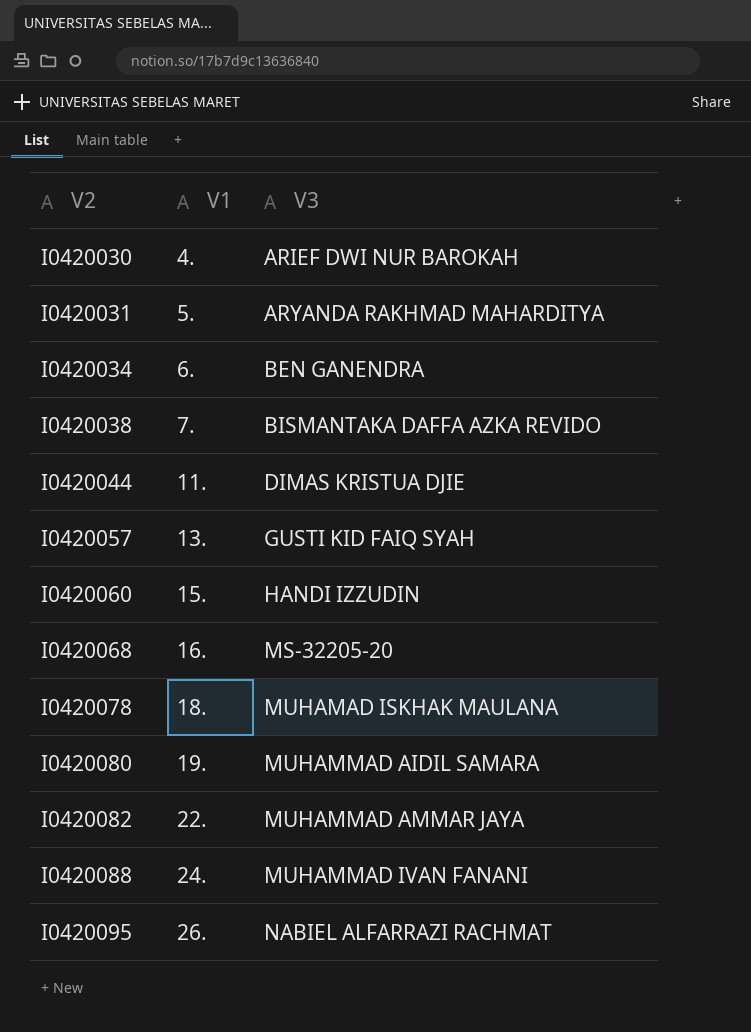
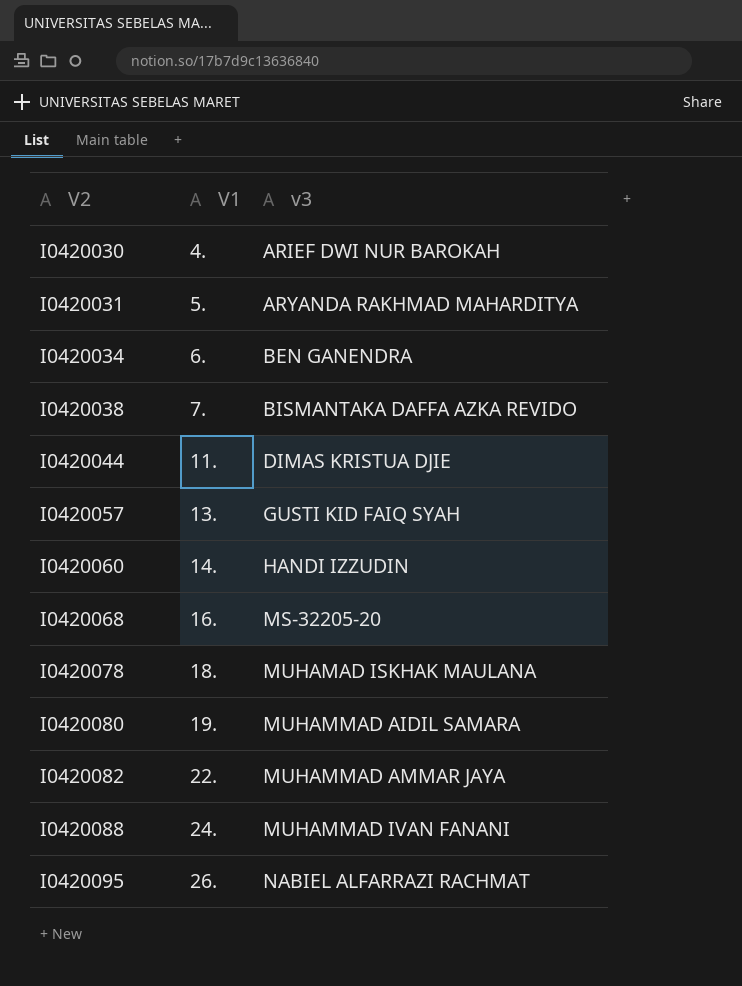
column name: V3 -> v3
I0420060 | V1: 15. -> 14.

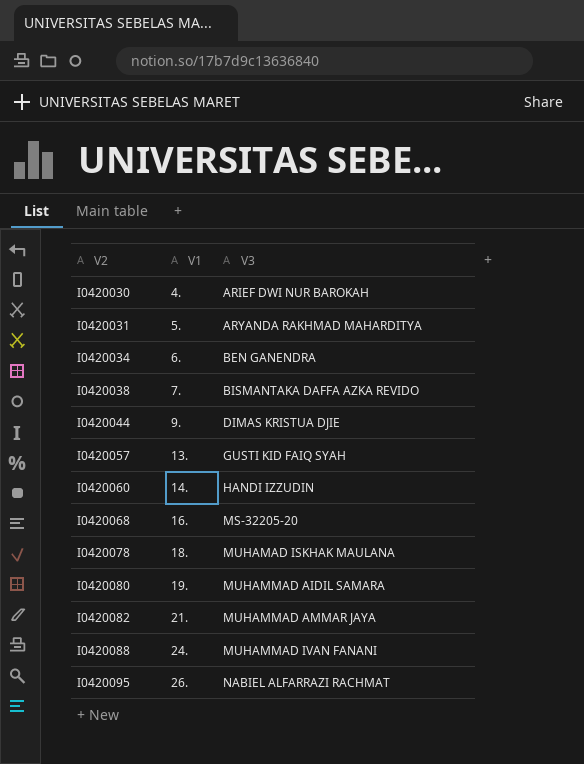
column name: v3 -> V3
I0420044 | V1: 11. -> 9.
I0420082 | V1: 22. -> 21.

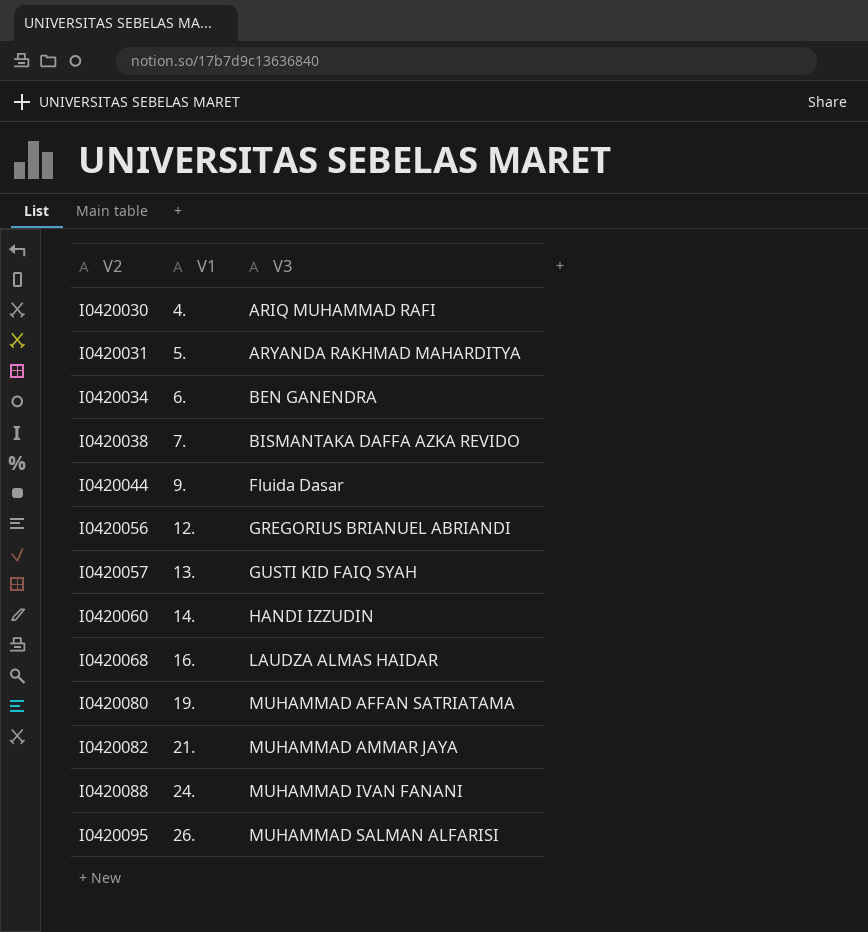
row I0420078: 18. | MUHAMAD ISKHAK MAULANA -> none
I0420030 | V3: ARIEF DWI NUR BAROKAH -> ARIQ MUHAMMAD RAFI
I0420044 | V3: DIMAS KRISTUA DJIE -> Fluida Dasar
row I0420056: none -> 12. | GREGORIUS BRIANUEL ABRIANDI
I0420068 | V3: MS-32205-20 -> LAUDZA ALMAS HAIDAR
I0420080 | V3: MUHAMMAD AIDIL SAMARA -> MUHAMMAD AFFAN SATRIATAMA
I0420095 | V3: NABIEL ALFARRAZI RACHMAT -> MUHAMMAD SALMAN ALFARISI

